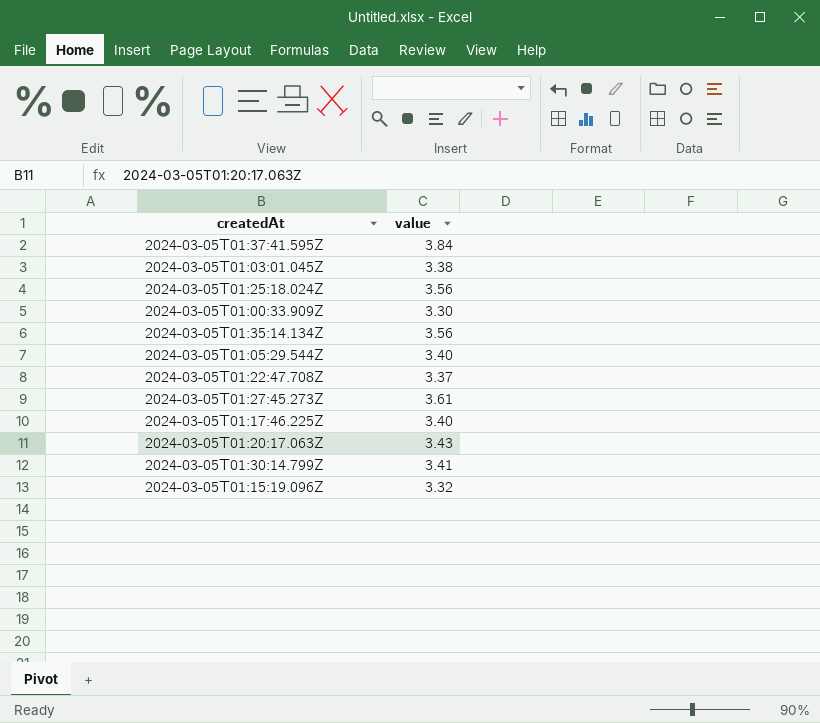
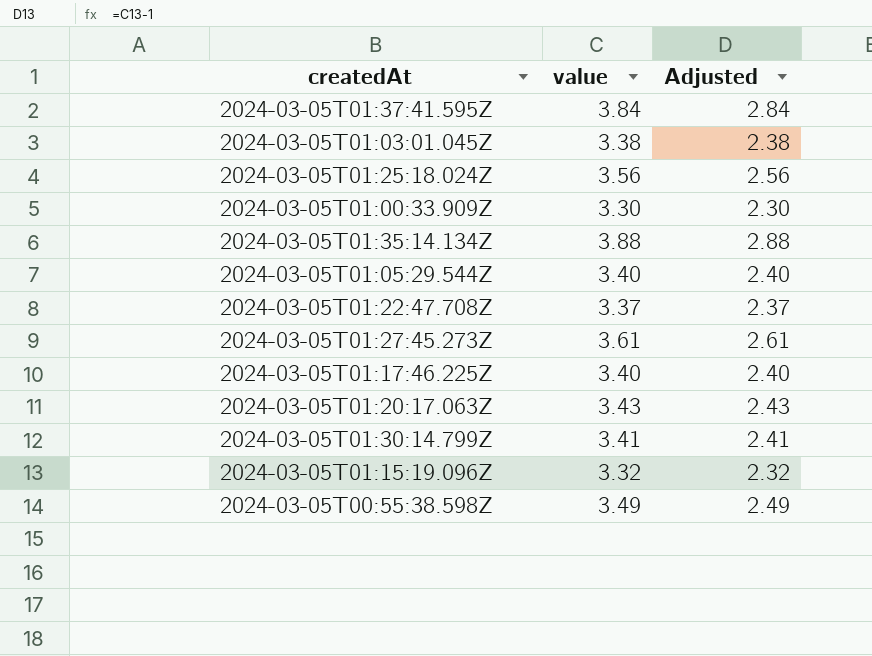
column Adjusted | formula: none -> [value] - 1
2024-03-05T01:35:14.134Z | value: 3.56 -> 3.88
row 2024-03-05T00:55:38.598Z: none -> 3.49 | 2.49

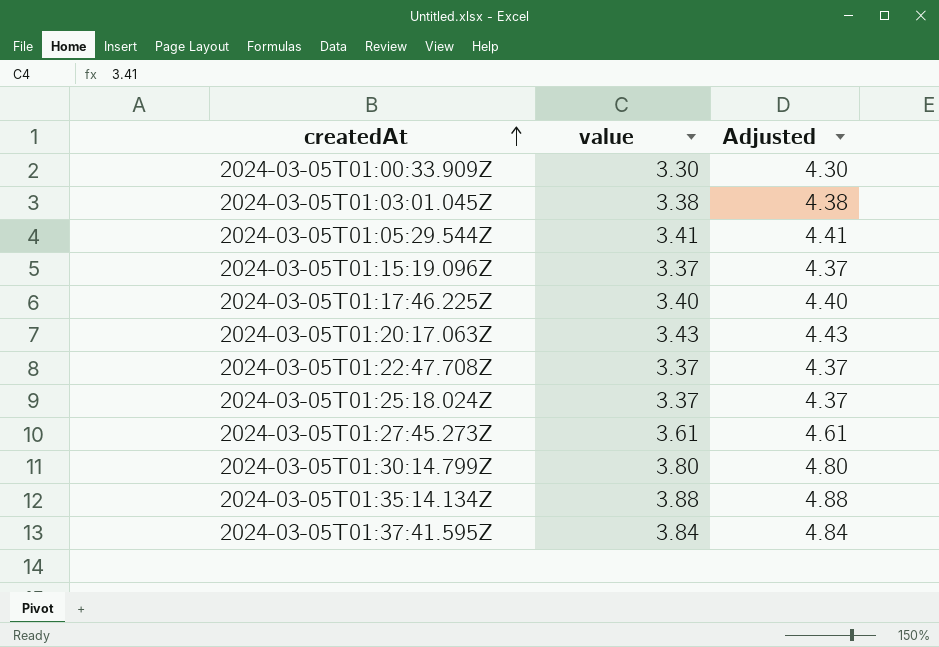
row order: none -> createdAt ascending
column Adjusted | formula: [value] - 1 -> [value] + 1
row 2024-03-05T00:55:38.598Z: 3.49 | 2.49 -> none
2024-03-05T01:05:29.544Z | value: 3.40 -> 3.41
2024-03-05T01:15:19.096Z | value: 3.32 -> 3.37
2024-03-05T01:25:18.024Z | value: 3.56 -> 3.37
2024-03-05T01:30:14.799Z | value: 3.41 -> 3.80

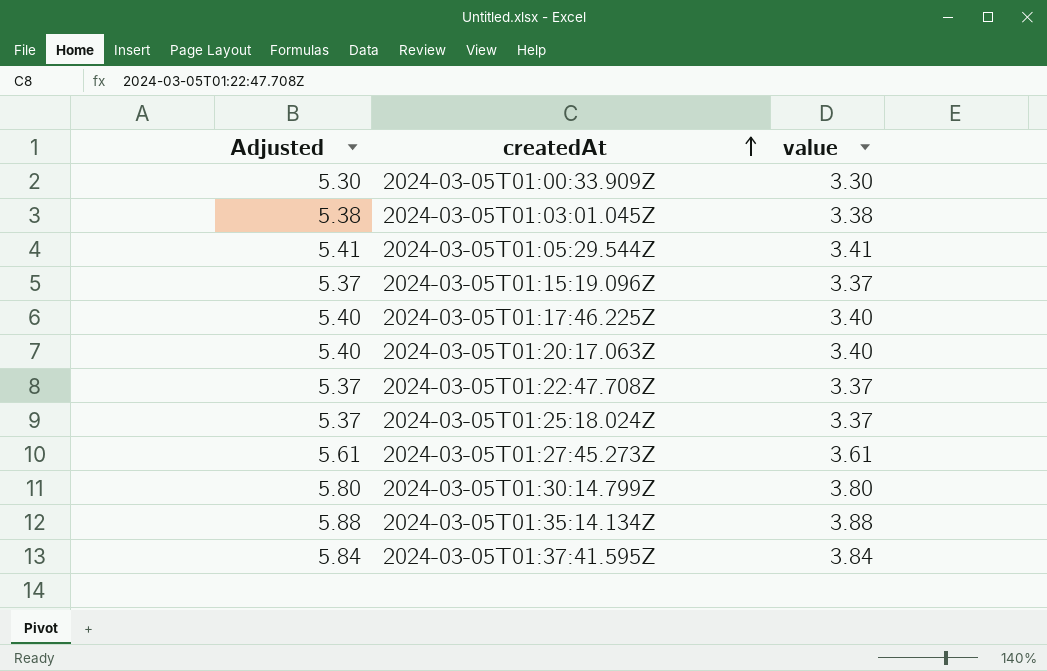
column Adjusted | formula: [value] + 1 -> [value] + 2
column Adjusted | position: 3 -> 1
2024-03-05T01:20:17.063Z | value: 3.43 -> 3.40

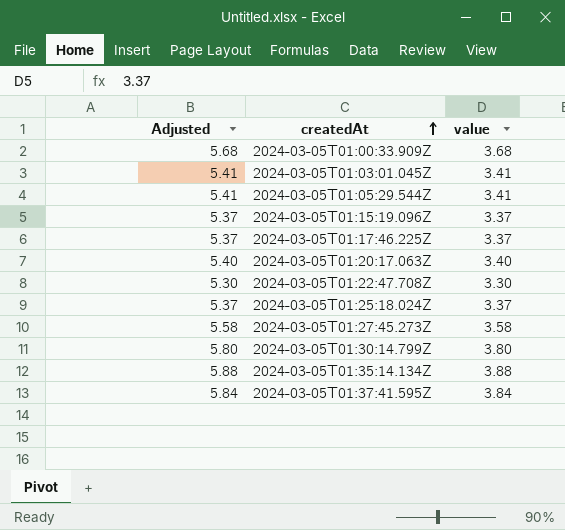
2024-03-05T01:00:33.909Z | Adjusted: 5.30 -> 5.68
2024-03-05T01:00:33.909Z | value: 3.30 -> 3.68
2024-03-05T01:03:01.045Z | Adjusted: 5.38 -> 5.41
2024-03-05T01:03:01.045Z | value: 3.38 -> 3.41
2024-03-05T01:17:46.225Z | Adjusted: 5.40 -> 5.37
2024-03-05T01:17:46.225Z | value: 3.40 -> 3.37
2024-03-05T01:22:47.708Z | Adjusted: 5.37 -> 5.30
2024-03-05T01:22:47.708Z | value: 3.37 -> 3.30
2024-03-05T01:27:45.273Z | Adjusted: 5.61 -> 5.58
2024-03-05T01:27:45.273Z | value: 3.61 -> 3.58

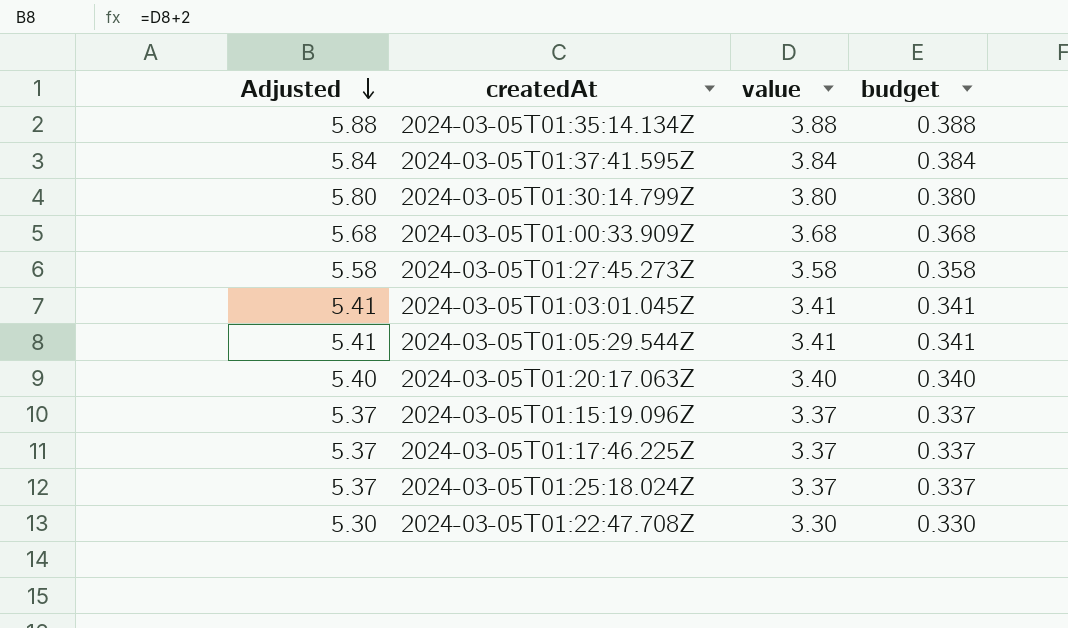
row order: createdAt ascending -> Adjusted descending
column budget | formula: none -> [value] * 0.1

